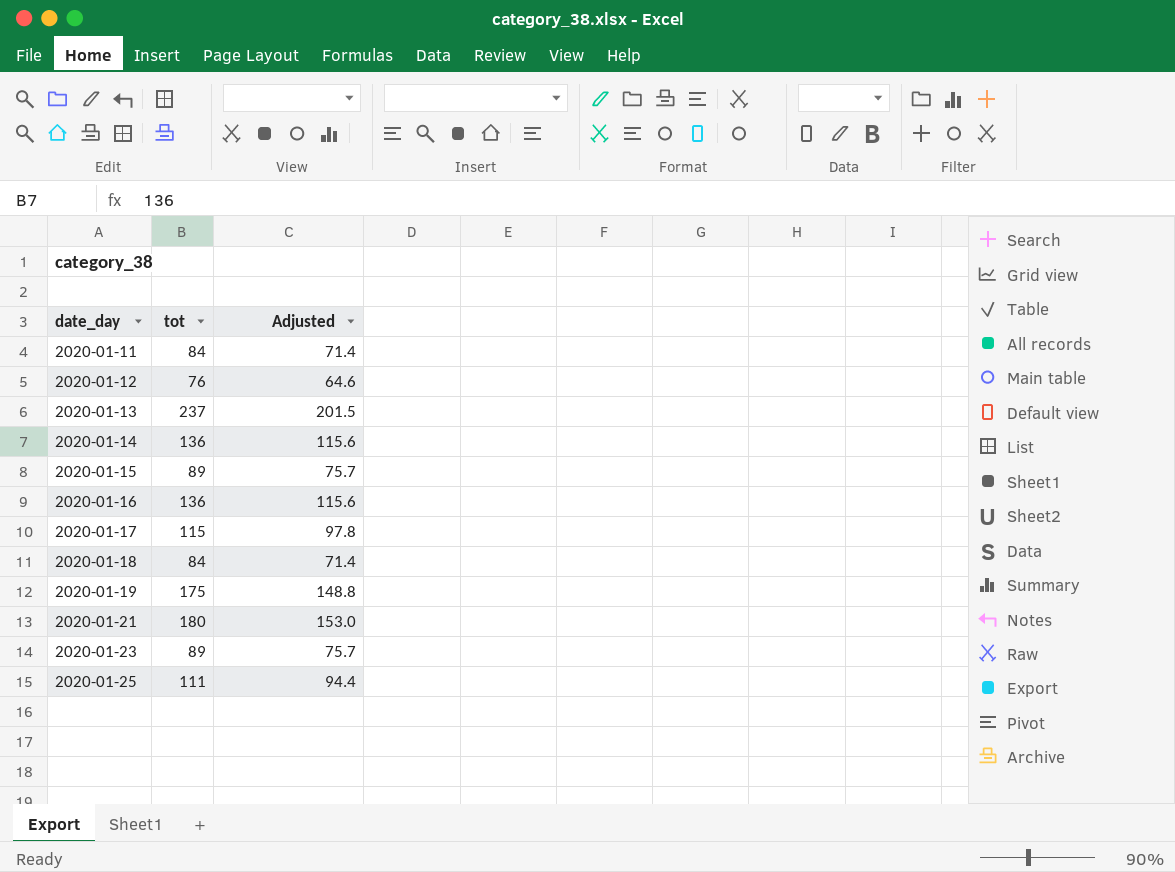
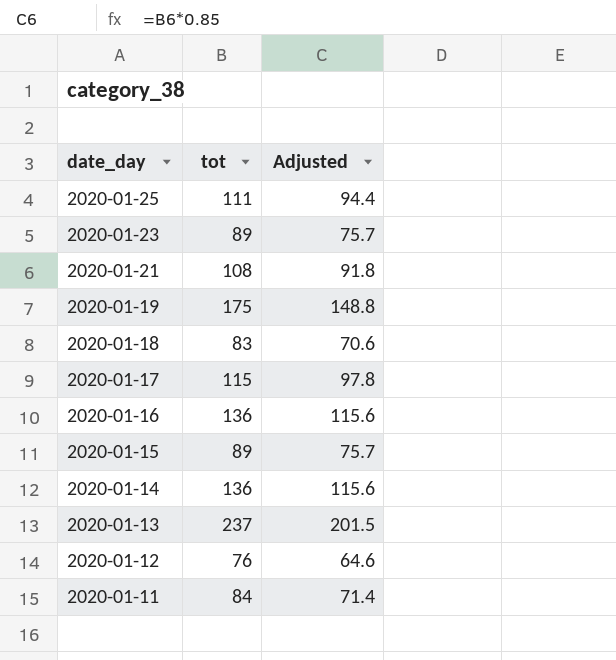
row order: date_day ascending -> date_day descending
2020-01-21 | tot: 180 -> 108
2020-01-21 | Adjusted: 153.0 -> 91.8
2020-01-18 | tot: 84 -> 83
2020-01-18 | Adjusted: 71.4 -> 70.6

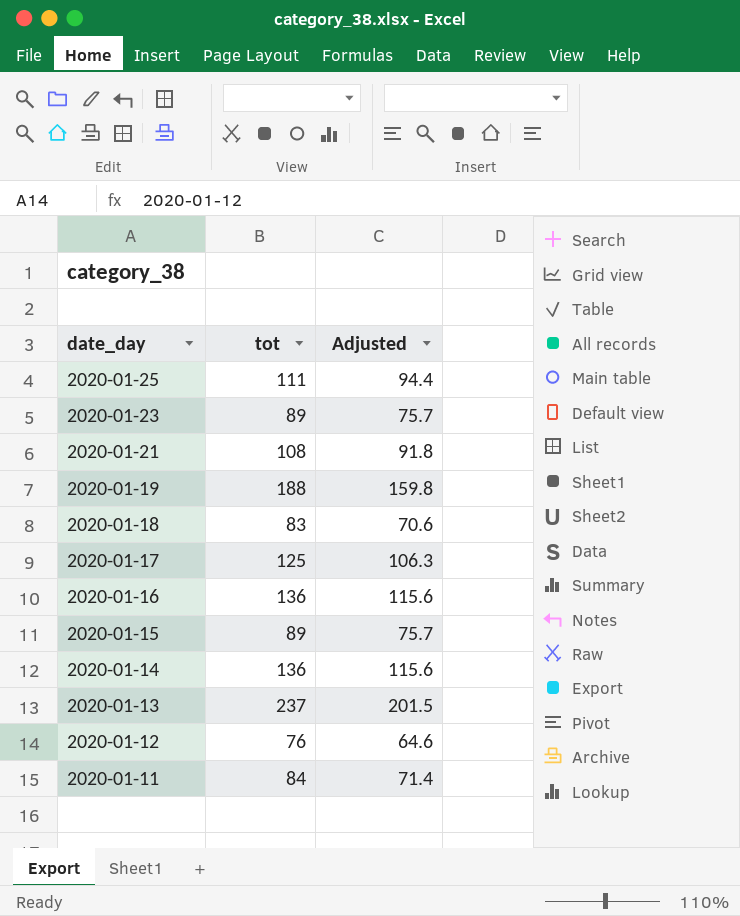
2020-01-19 | tot: 175 -> 188
2020-01-19 | Adjusted: 148.8 -> 159.8
2020-01-17 | tot: 115 -> 125
2020-01-17 | Adjusted: 97.8 -> 106.3

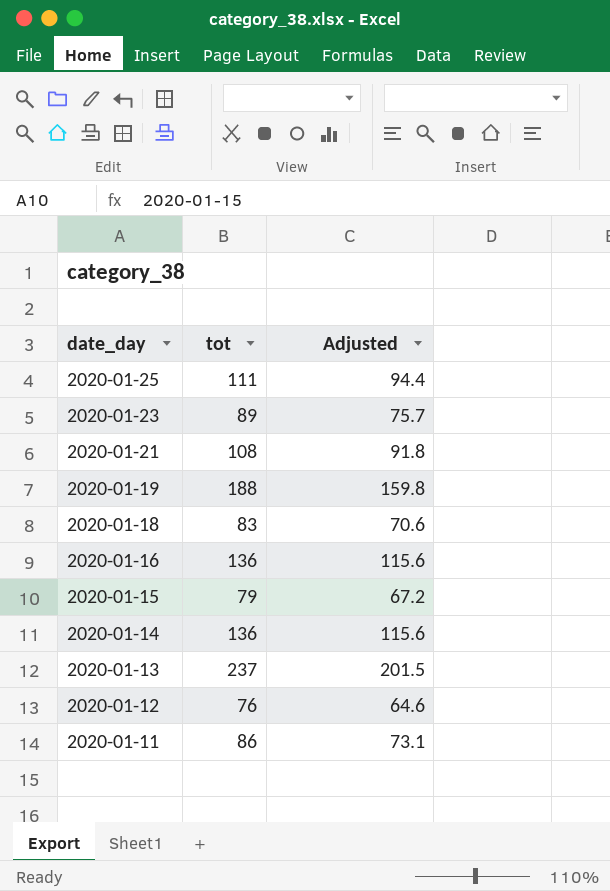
row 2020-01-17: 125 | 106.3 -> none
2020-01-15 | tot: 89 -> 79
2020-01-15 | Adjusted: 75.7 -> 67.2
2020-01-11 | tot: 84 -> 86
2020-01-11 | Adjusted: 71.4 -> 73.1

